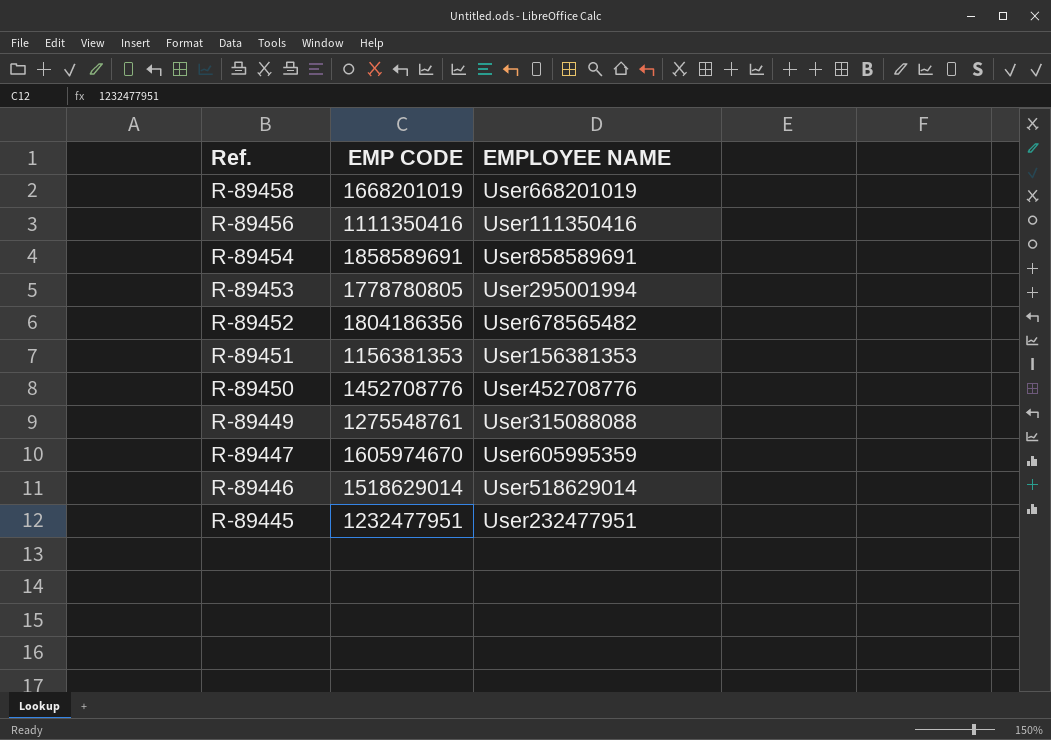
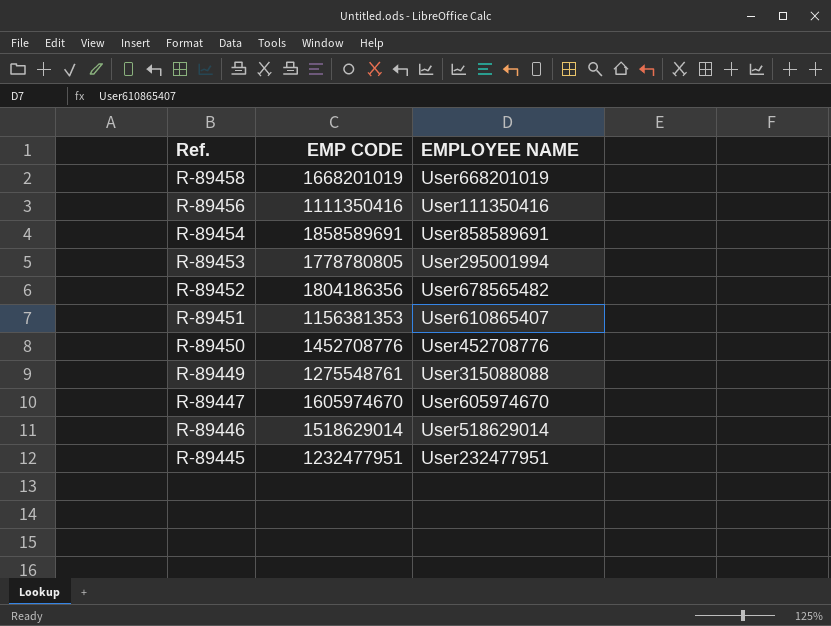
R-89451 | EMPLOYEE NAME: User156381353 -> User610865407
R-89447 | EMPLOYEE NAME: User605995359 -> User605974670

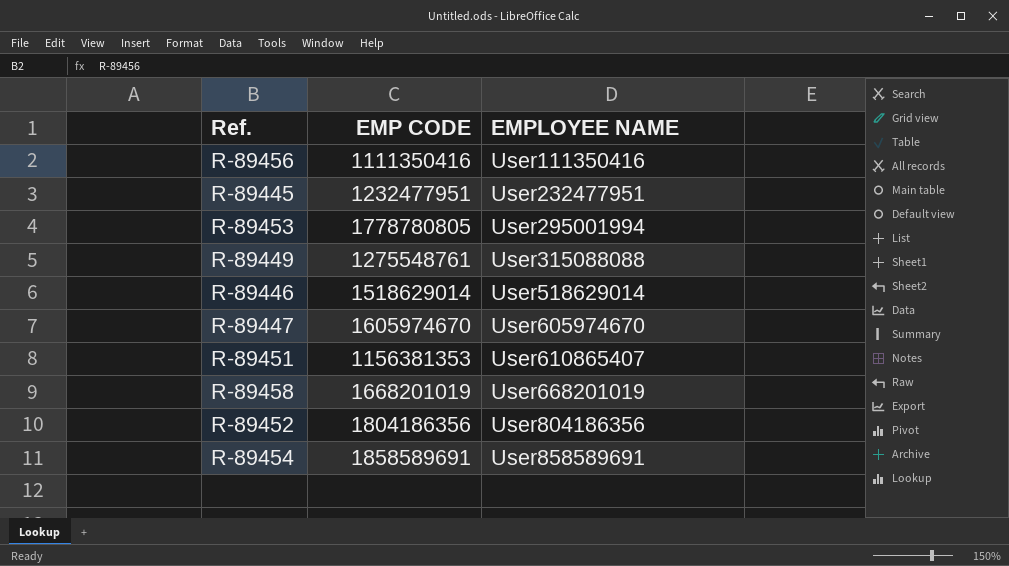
row order: Ref. descending -> EMPLOYEE NAME ascending
row R-89450: 1452708776 | User452708776 -> none
R-89452 | EMPLOYEE NAME: User678565482 -> User804186356

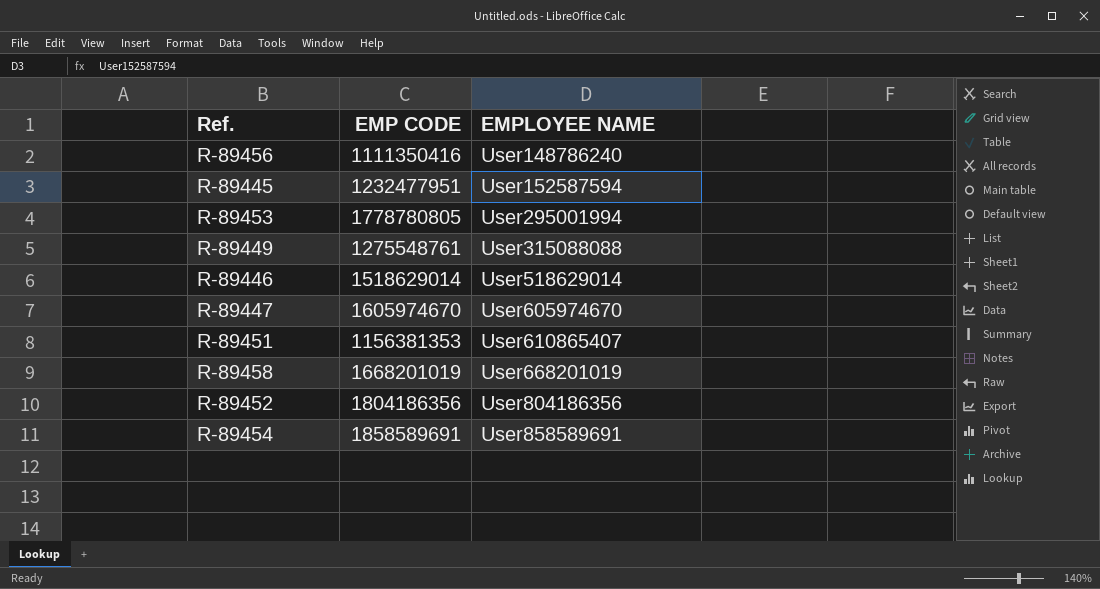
R-89456 | EMPLOYEE NAME: User111350416 -> User148786240
R-89445 | EMPLOYEE NAME: User232477951 -> User152587594

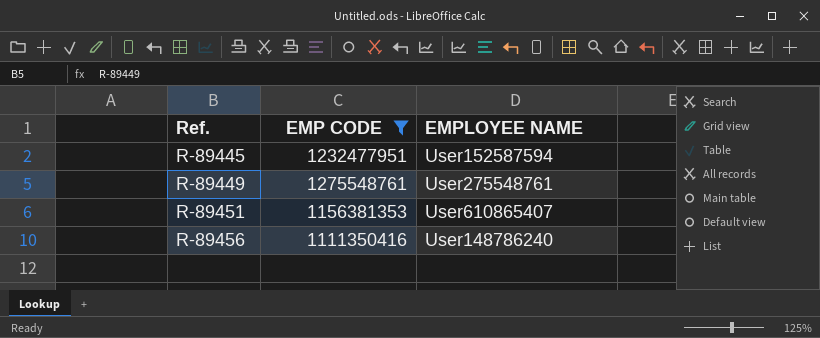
filter: none -> EMP CODE <= 1275548761
row order: EMPLOYEE NAME ascending -> Ref. ascending
R-89449 | EMPLOYEE NAME: User315088088 -> User275548761

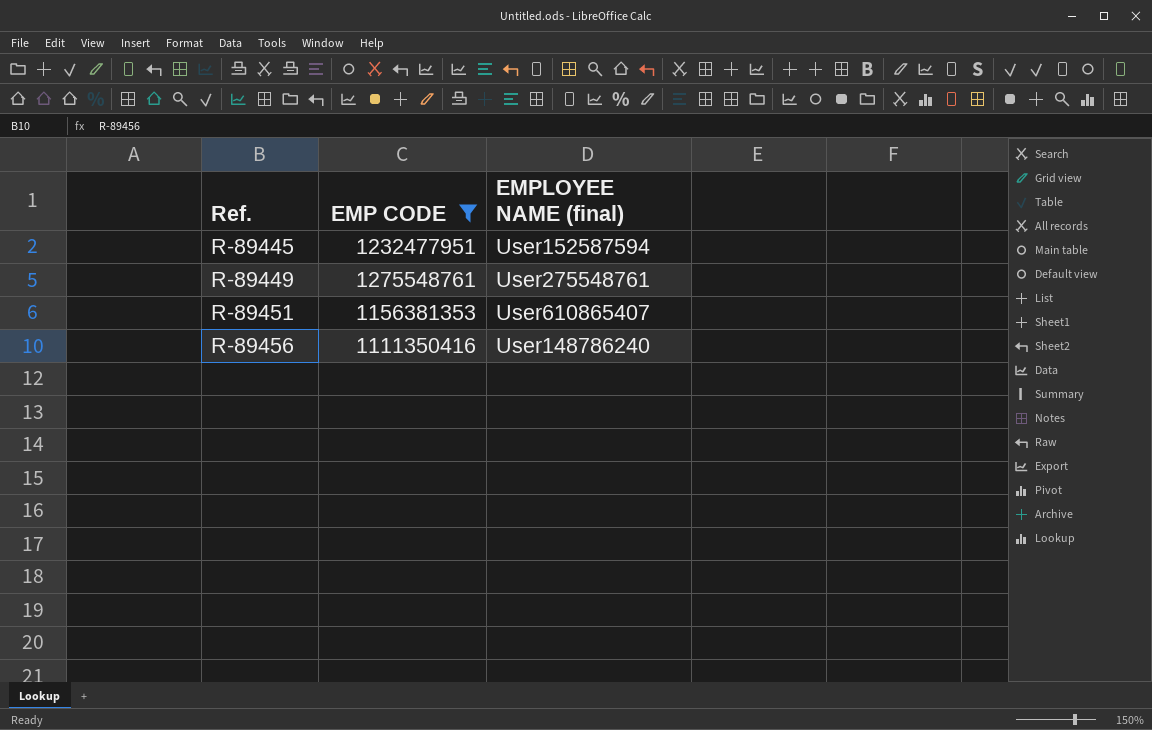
column name: EMPLOYEE NAME -> EMPLOYEE NAME (final)

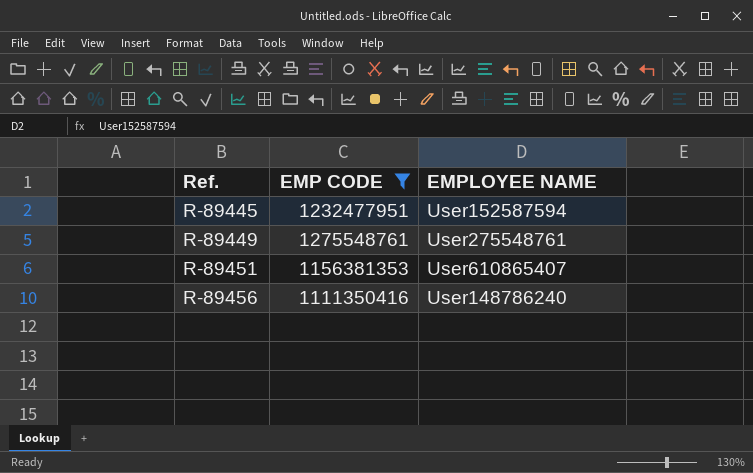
column name: EMPLOYEE NAME (final) -> EMPLOYEE NAME

